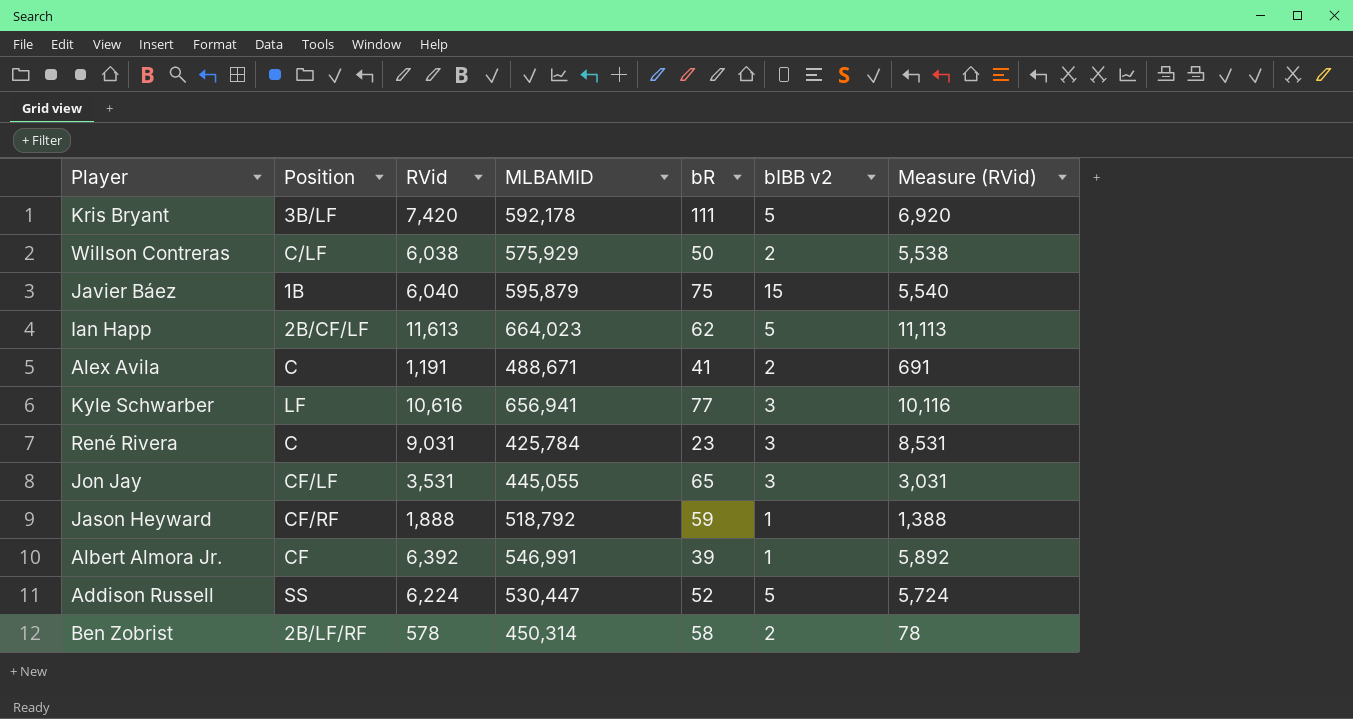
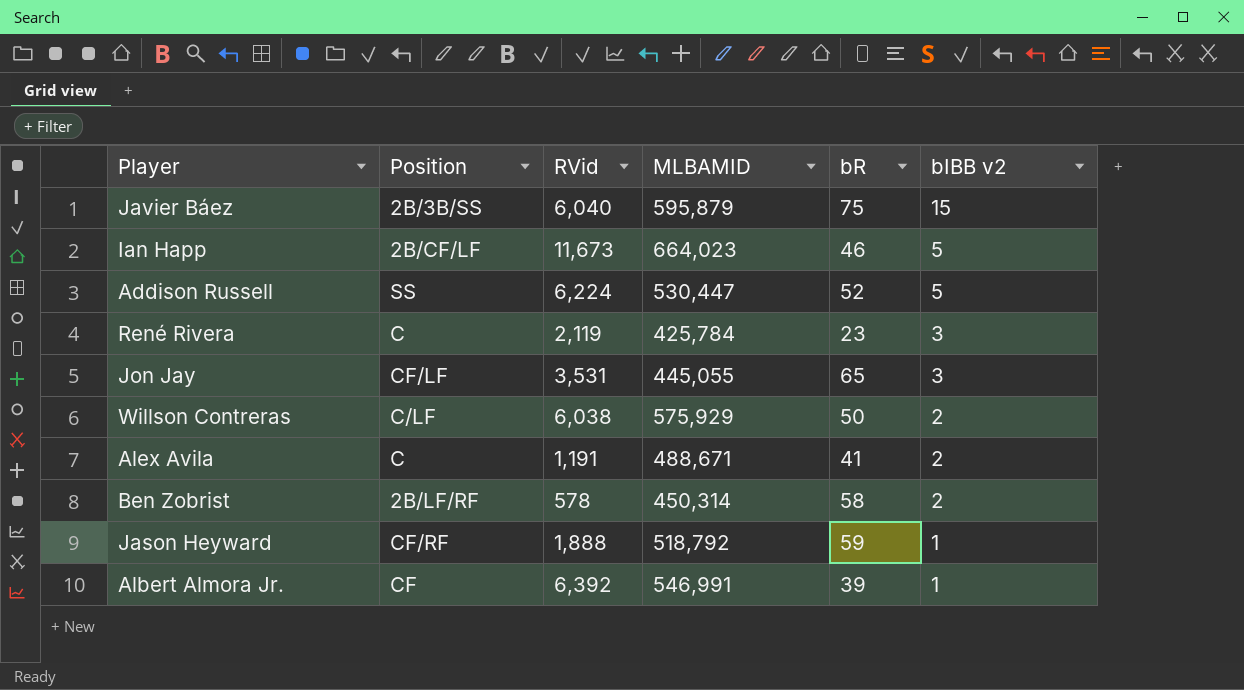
row order: none -> bIBB v2 descending
column Measure (RVid) | formula: [RVid] - 500 -> none
row Kris Bryant: 3B/LF | 7,420 | 592,178 | 111 | 5 | 6,920 -> none
row Kyle Schwarber: LF | 10,616 | 656,941 | 77 | 3 | 10,116 -> none
Javier Báez | Position: 1B -> 2B/3B/SS
Ian Happ | RVid: 11,613 -> 11,673
Ian Happ | bR: 62 -> 46
René Rivera | RVid: 9,031 -> 2,119

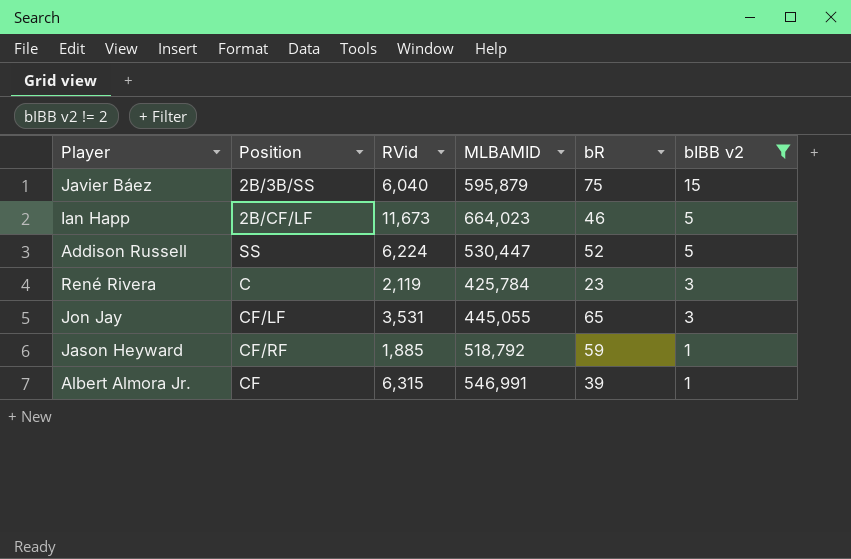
filter: none -> bIBB v2 != 2
Jason Heyward | RVid: 1,888 -> 1,885
Albert Almora Jr. | RVid: 6,392 -> 6,315

